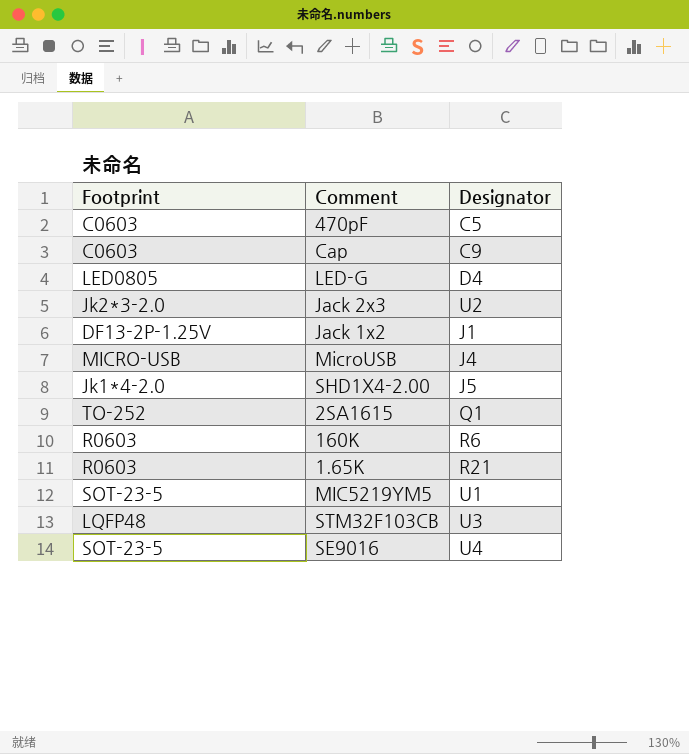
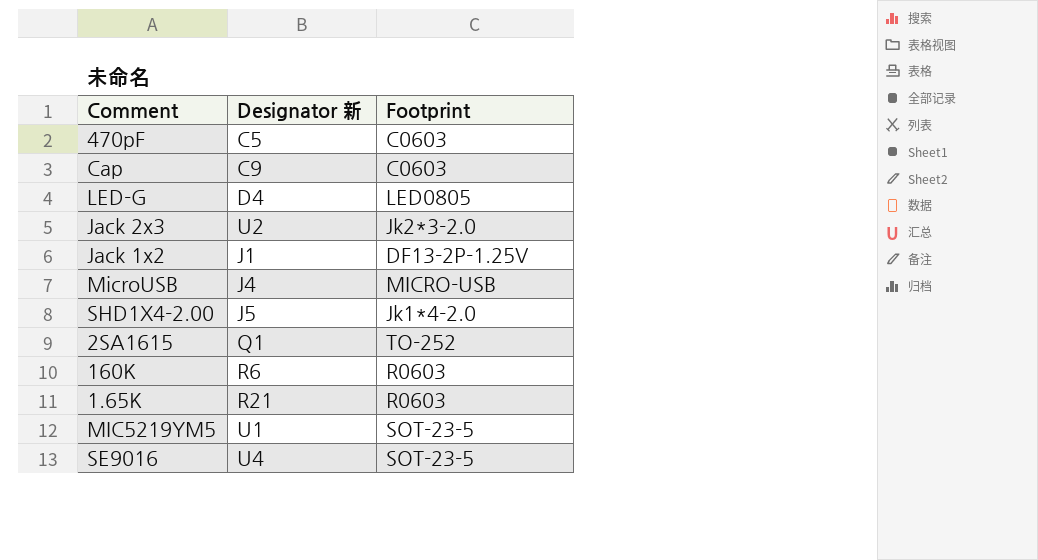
column name: Designator -> Designator 新
column Footprint | position: 1 -> 3
row STM32F103CB: LQFP48 | U3 -> none

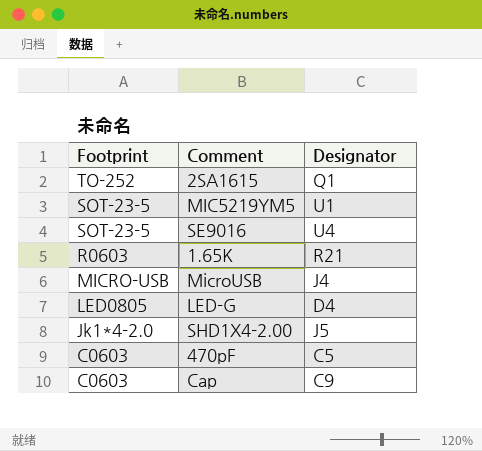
row order: none -> Footprint descending
column Footprint | position: 3 -> 1
column name: Designator 新 -> Designator
row Jack 2x3: U2 | Jk2*3-2.0 -> none
row Jack 1x2: J1 | DF13-2P-1.25V -> none
row 160K: R6 | R0603 -> none

